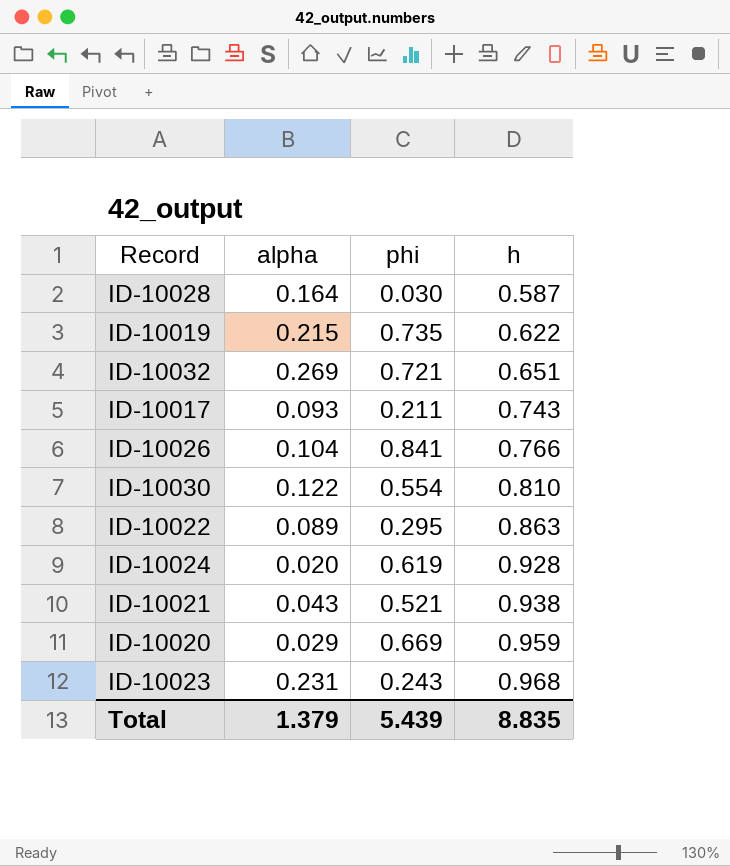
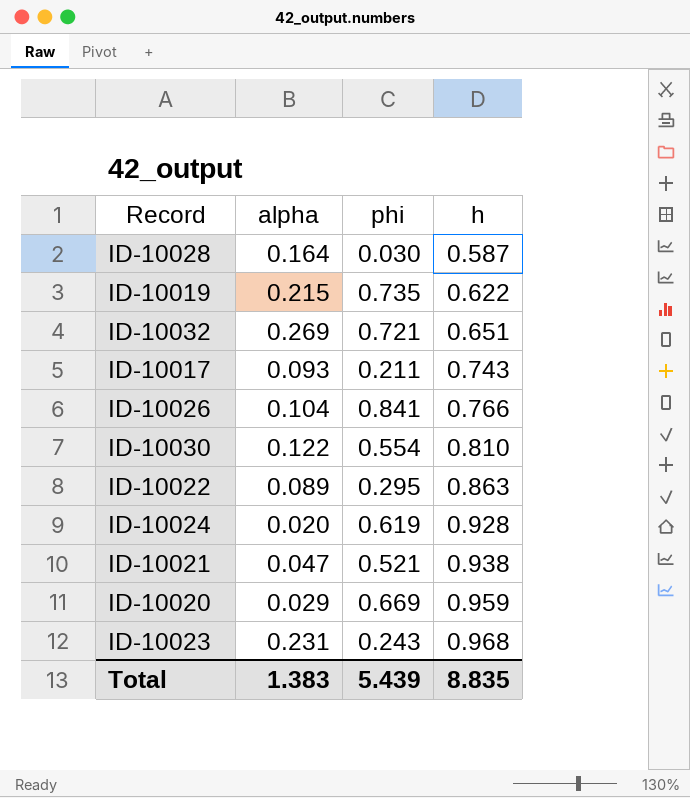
ID-10021 | alpha: 0.043 -> 0.047
Total | alpha: 1.379 -> 1.383

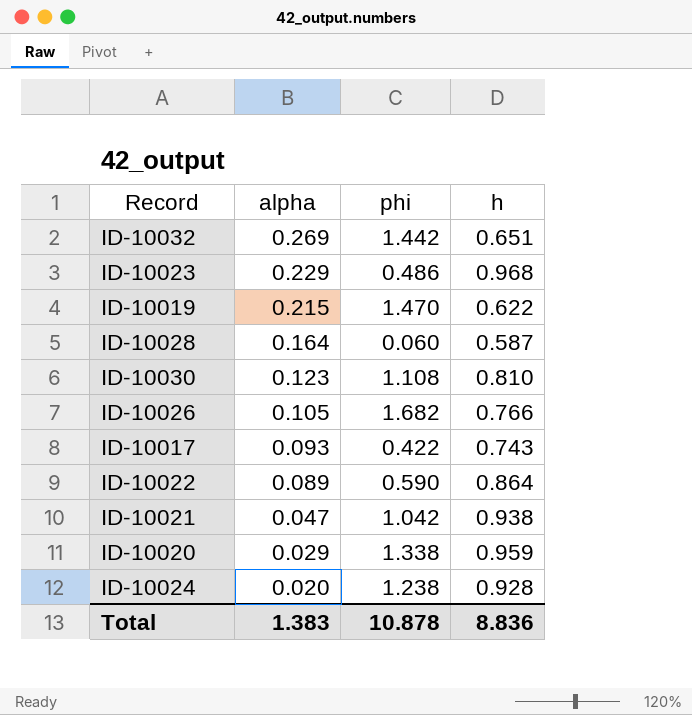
row order: h ascending -> alpha descending
ID-10032 | phi: 0.721 -> 1.442
ID-10023 | alpha: 0.231 -> 0.229
ID-10023 | phi: 0.243 -> 0.486
ID-10019 | phi: 0.735 -> 1.470
ID-10028 | phi: 0.030 -> 0.060
ID-10030 | alpha: 0.122 -> 0.123
ID-10030 | phi: 0.554 -> 1.108
ID-10026 | alpha: 0.104 -> 0.105
ID-10026 | phi: 0.841 -> 1.682
ID-10017 | phi: 0.211 -> 0.422
ID-10022 | phi: 0.295 -> 0.590
ID-10022 | h: 0.863 -> 0.864
ID-10021 | phi: 0.521 -> 1.042
ID-10020 | phi: 0.669 -> 1.338
ID-10024 | phi: 0.619 -> 1.238
Total | phi: 5.439 -> 10.878
Total | h: 8.835 -> 8.836

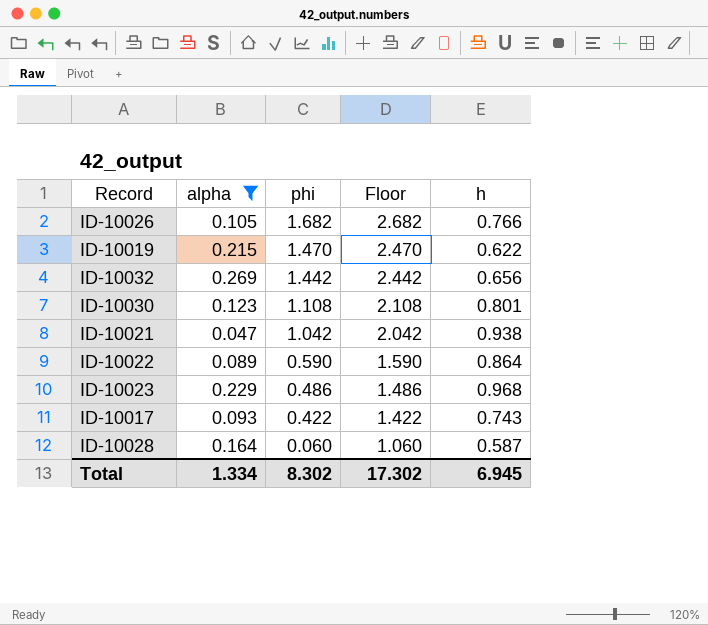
filter: none -> alpha >= 0.047
row order: alpha descending -> phi descending
column Floor | formula: none -> [phi] + 1
ID-10032 | h: 0.651 -> 0.656
ID-10030 | h: 0.810 -> 0.801
Total | alpha: 1.383 -> 1.334
Total | phi: 10.878 -> 8.302
Total | h: 8.836 -> 6.945

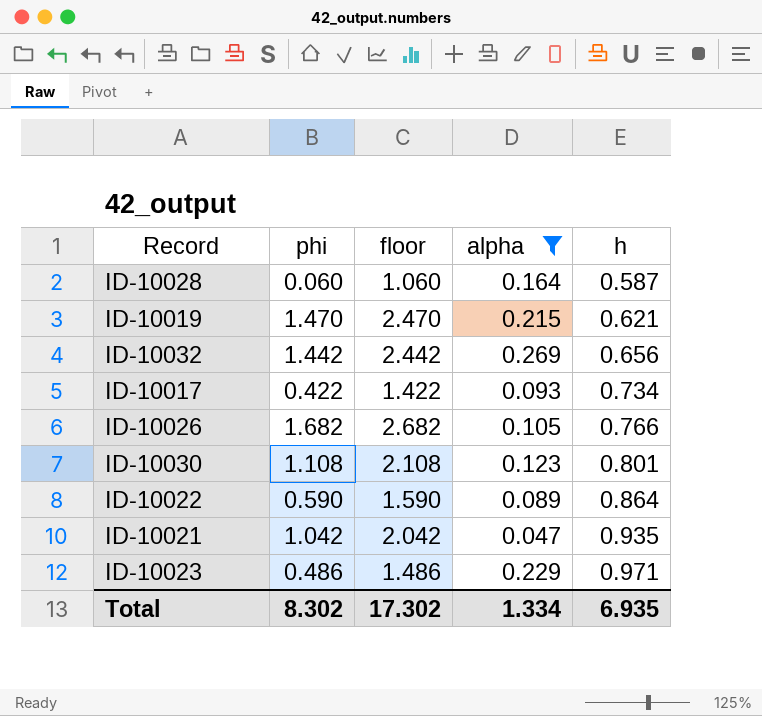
row order: phi descending -> h ascending
column name: Floor -> floor
column alpha | position: 2 -> 4
ID-10019 | h: 0.622 -> 0.621
ID-10017 | h: 0.743 -> 0.734
ID-10021 | h: 0.938 -> 0.935
ID-10023 | h: 0.968 -> 0.971
Total | h: 6.945 -> 6.935

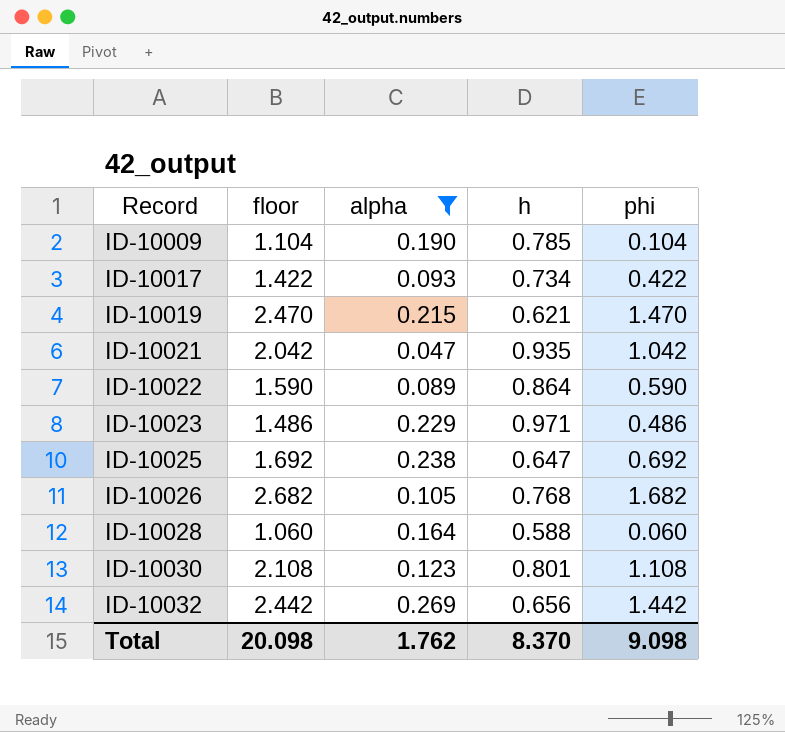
row order: h ascending -> Record ascending
column phi | position: 2 -> 5
row ID-10009: none -> 1.104 | 0.190 | 0.785 | 0.104
row ID-10025: none -> 1.692 | 0.238 | 0.647 | 0.692
ID-10026 | h: 0.766 -> 0.768
ID-10028 | h: 0.587 -> 0.588
Total | floor: 17.302 -> 20.098
Total | alpha: 1.334 -> 1.762
Total | h: 6.935 -> 8.370
Total | phi: 8.302 -> 9.098

